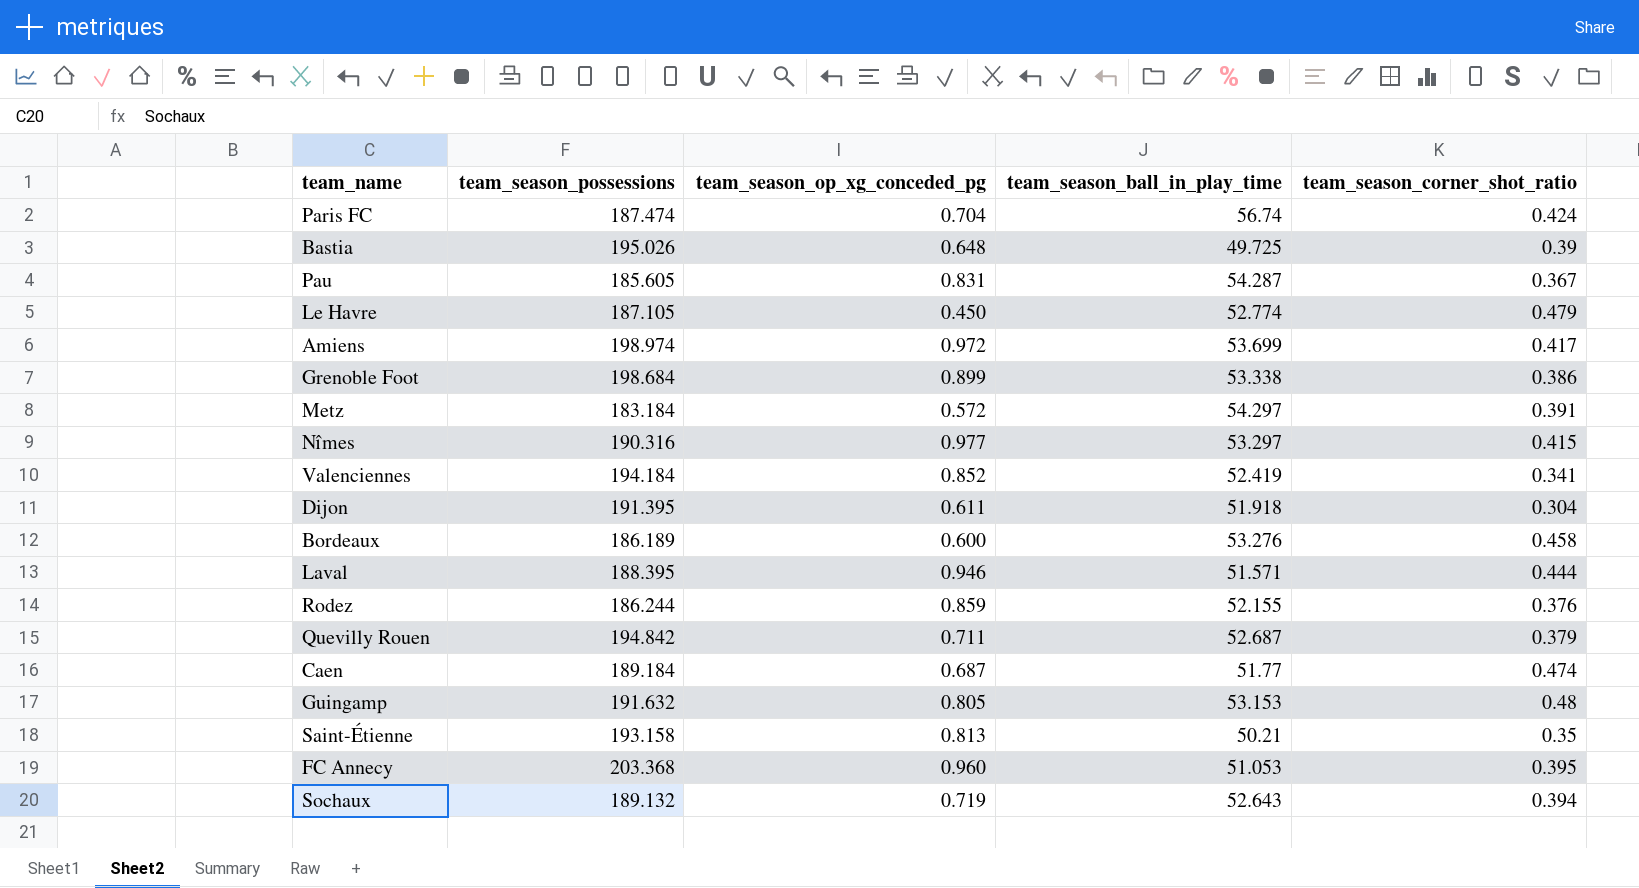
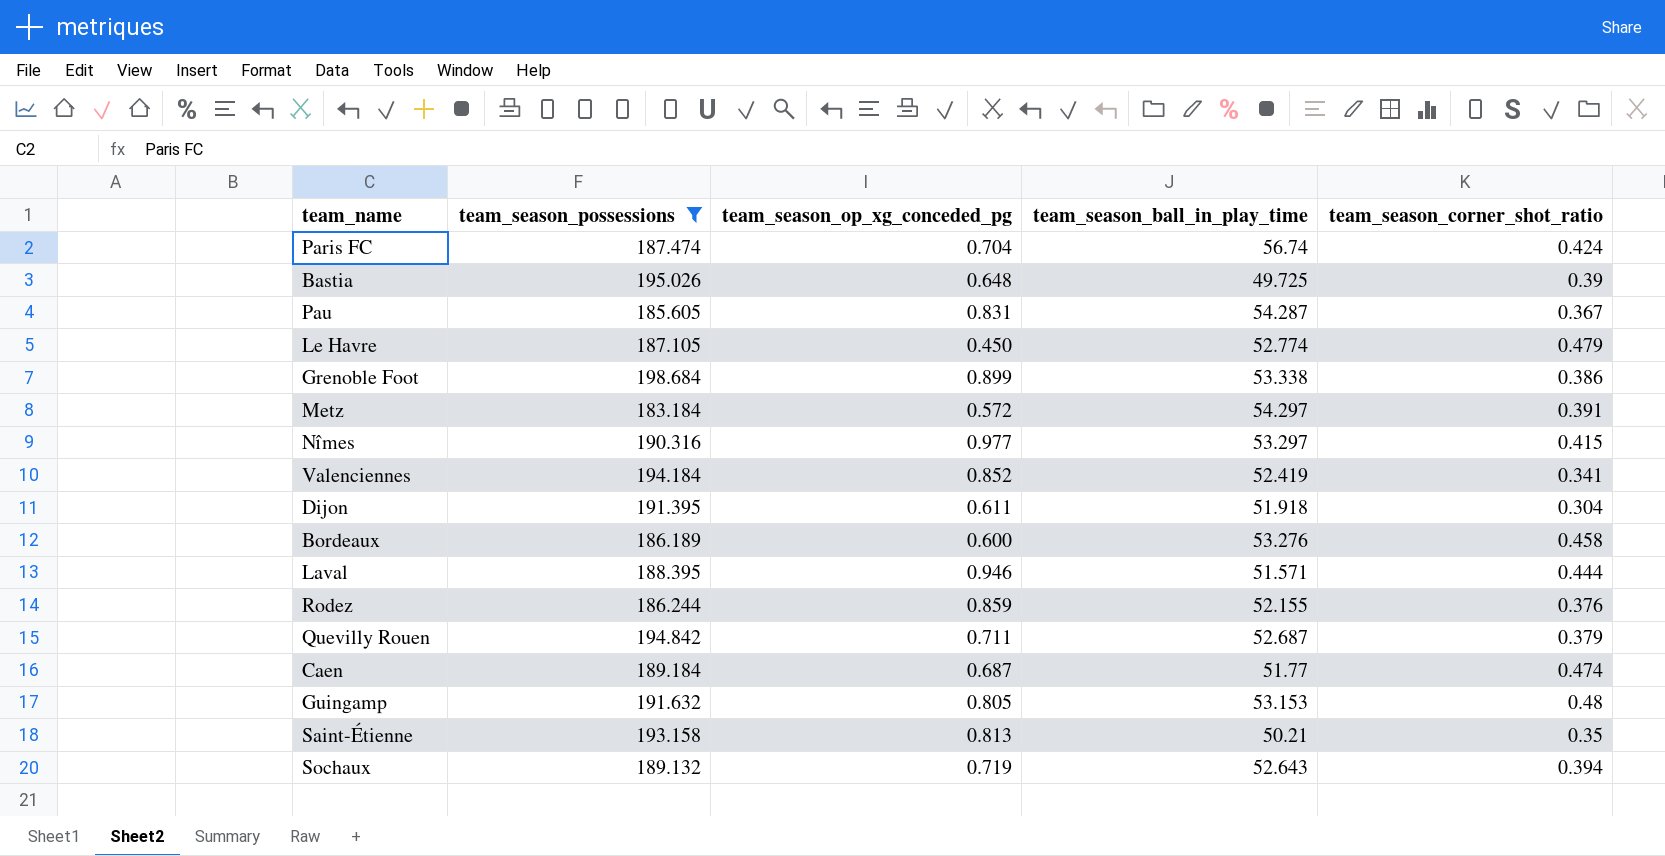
filter: none -> team_season_possessions <= 198.684

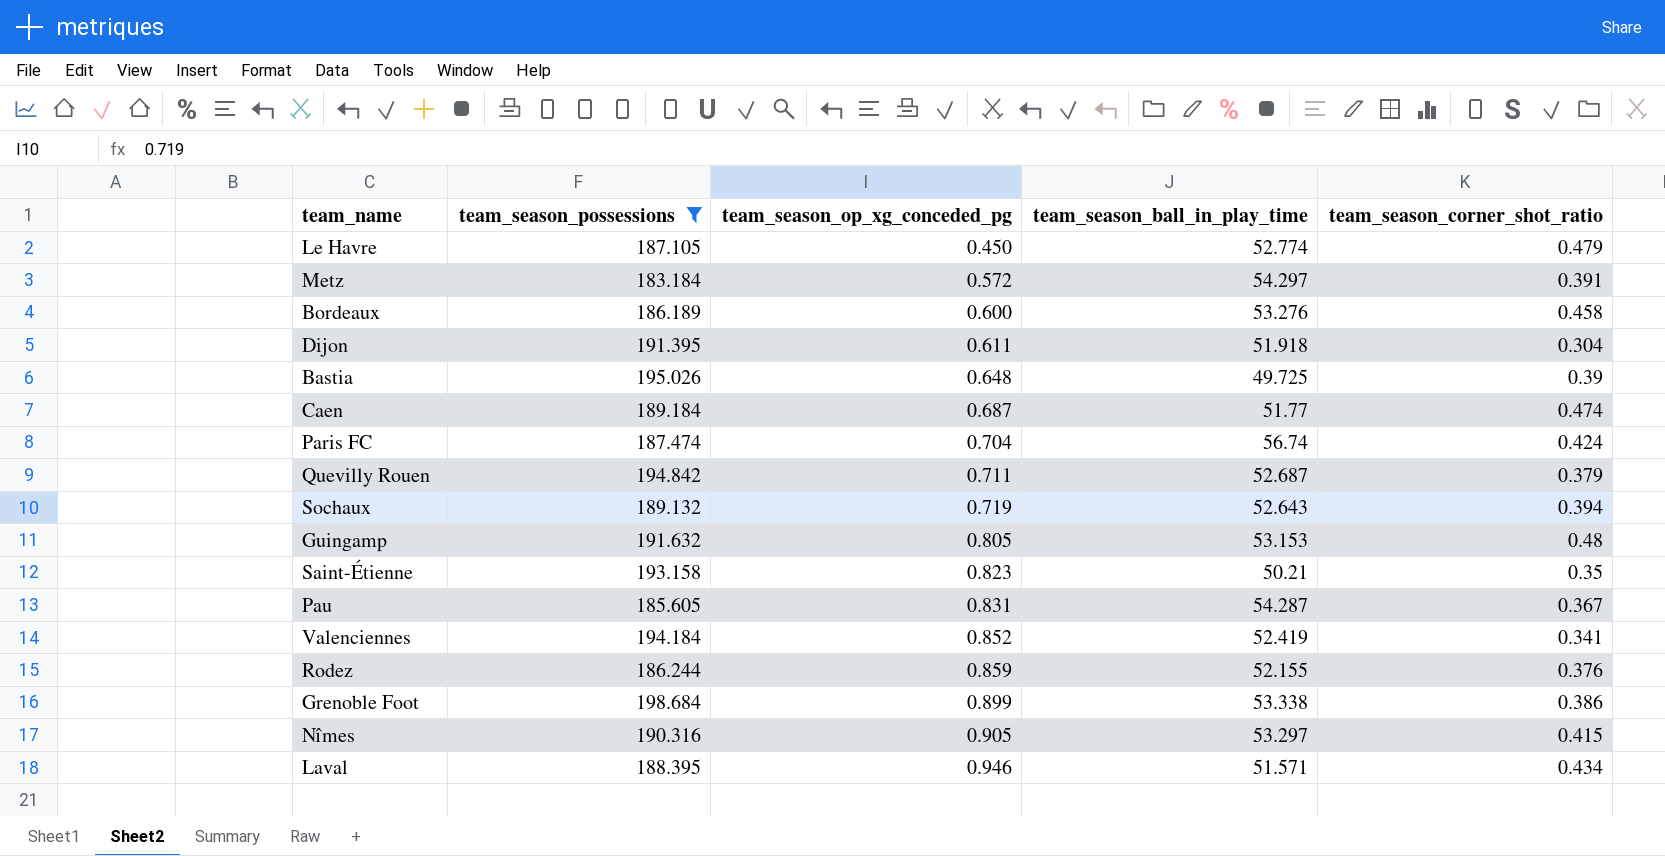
row order: none -> team_season_op_xg_conceded_pg ascending
Saint-Étienne | team_season_op_xg_conceded_pg: 0.813 -> 0.823
Nîmes | team_season_op_xg_conceded_pg: 0.977 -> 0.905
Laval | team_season_corner_shot_ratio: 0.444 -> 0.434

